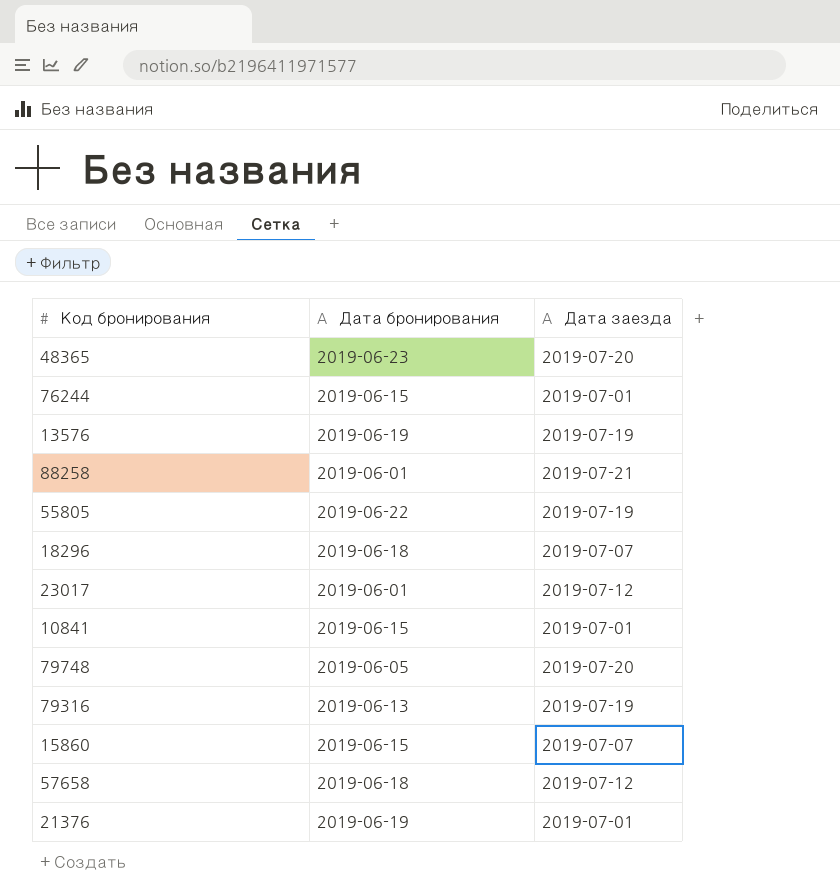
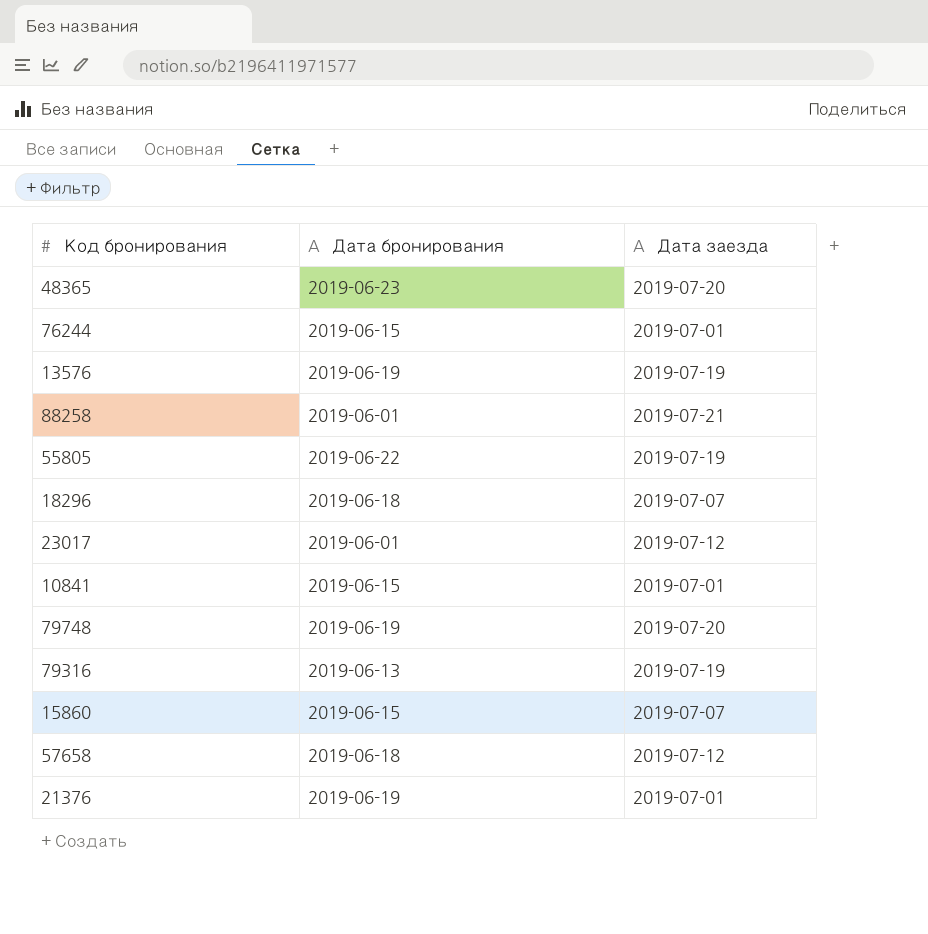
79748 | Дата бронирования: 2019-06-05 -> 2019-06-19

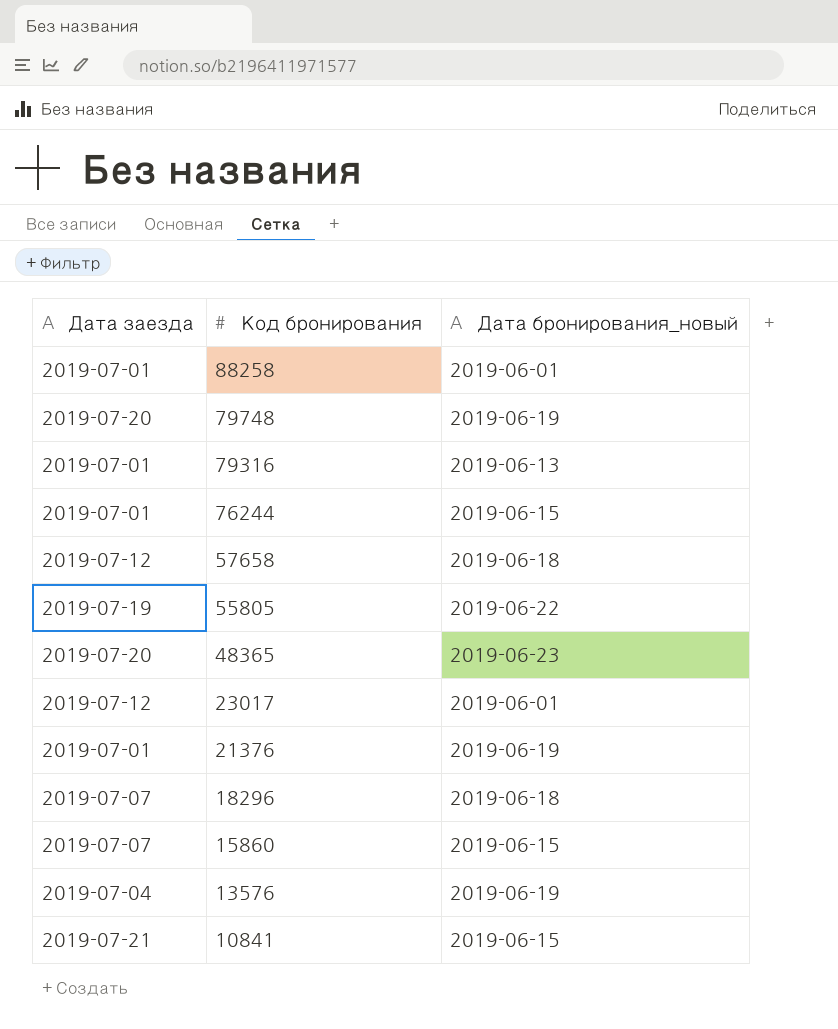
row order: none -> Код бронирования descending
column Дата заезда | position: 3 -> 1
column name: Дата бронирования -> Дата бронирования_новый
88258 | Дата заезда: 2019-07-21 -> 2019-07-01
79316 | Дата заезда: 2019-07-19 -> 2019-07-01
13576 | Дата заезда: 2019-07-19 -> 2019-07-04
10841 | Дата заезда: 2019-07-01 -> 2019-07-21

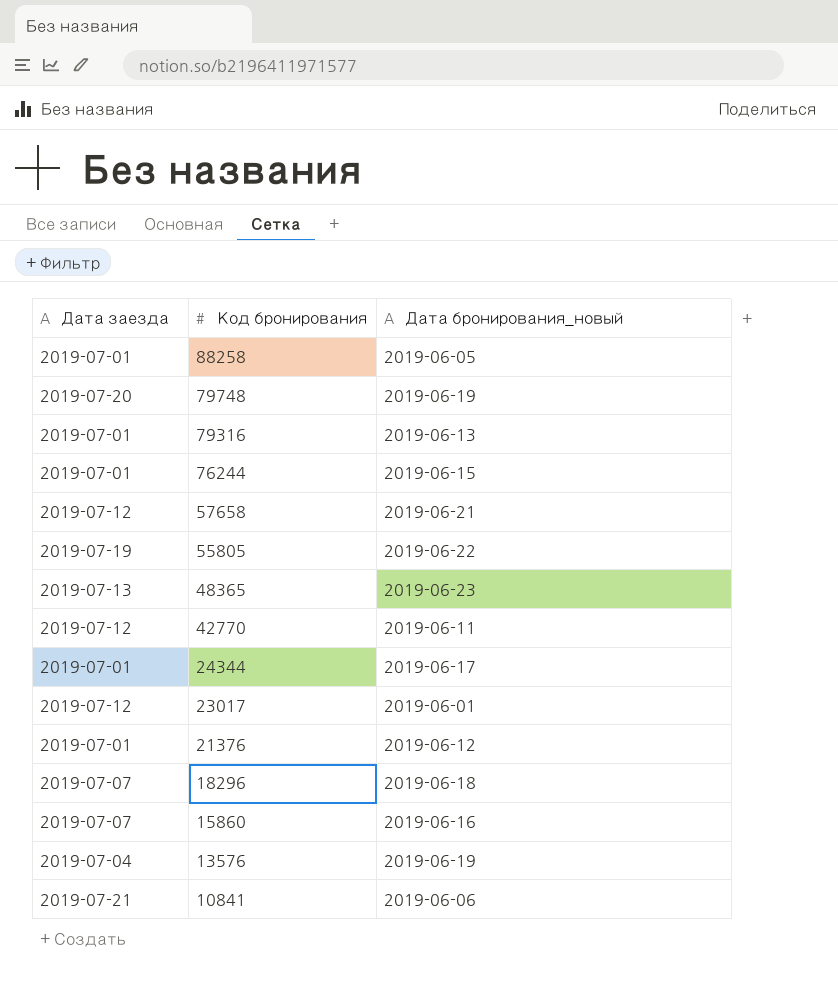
88258 | Дата бронирования_новый: 2019-06-01 -> 2019-06-05
57658 | Дата бронирования_новый: 2019-06-18 -> 2019-06-21
48365 | Дата заезда: 2019-07-20 -> 2019-07-13
row 42770: none -> 2019-07-12 | 2019-06-11
row 24344: none -> 2019-07-01 | 2019-06-17
21376 | Дата бронирования_новый: 2019-06-19 -> 2019-06-12
15860 | Дата бронирования_новый: 2019-06-15 -> 2019-06-16
10841 | Дата бронирования_новый: 2019-06-15 -> 2019-06-06

